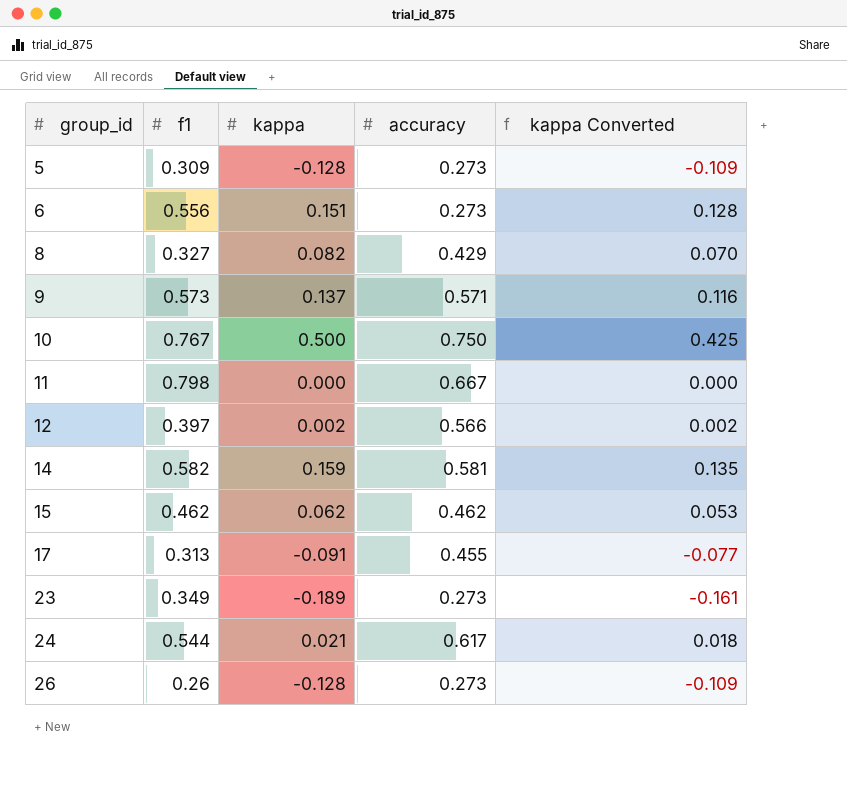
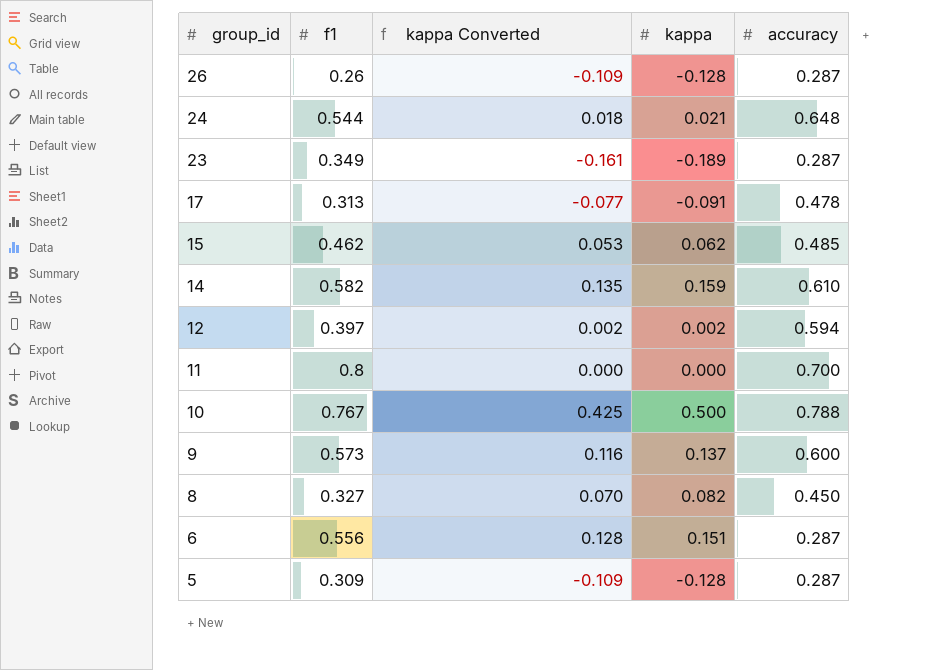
row order: group_id ascending -> group_id descending
column kappa Converted | position: 5 -> 3
26 | accuracy: 0.273 -> 0.287
24 | accuracy: 0.617 -> 0.648
23 | accuracy: 0.273 -> 0.287
17 | accuracy: 0.455 -> 0.478
15 | accuracy: 0.462 -> 0.485
14 | accuracy: 0.581 -> 0.610
12 | accuracy: 0.566 -> 0.594
11 | f1: 0.798 -> 0.8
11 | accuracy: 0.667 -> 0.700
10 | accuracy: 0.750 -> 0.788
9 | accuracy: 0.571 -> 0.600
8 | accuracy: 0.429 -> 0.450
6 | accuracy: 0.273 -> 0.287
5 | accuracy: 0.273 -> 0.287

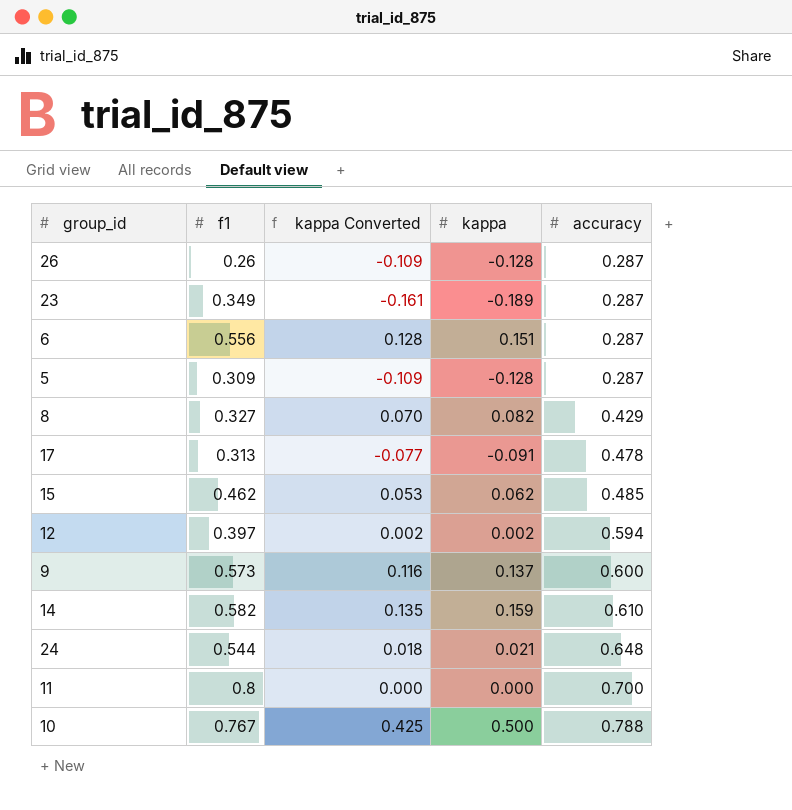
row order: group_id descending -> accuracy ascending
8 | accuracy: 0.450 -> 0.429

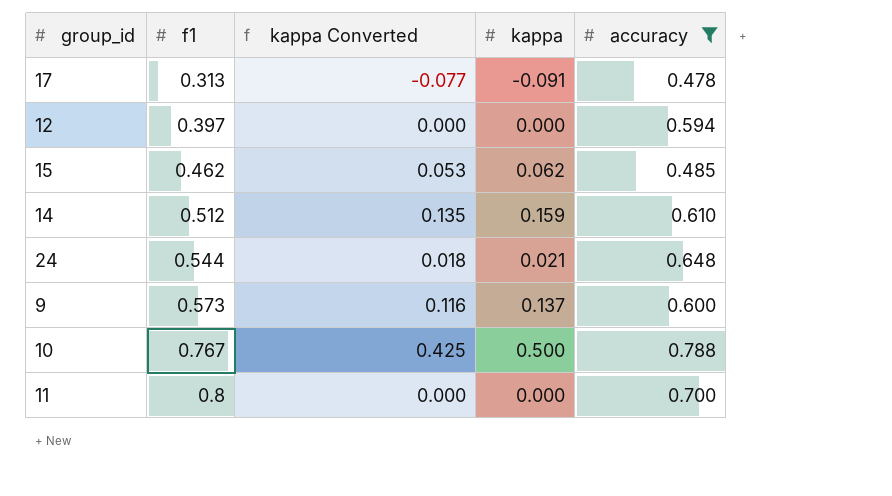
filter: none -> accuracy >= 0.478
row order: accuracy ascending -> f1 ascending
12 | kappa Converted: 0.002 -> 0.000
12 | kappa: 0.002 -> 0.000
14 | f1: 0.582 -> 0.512

